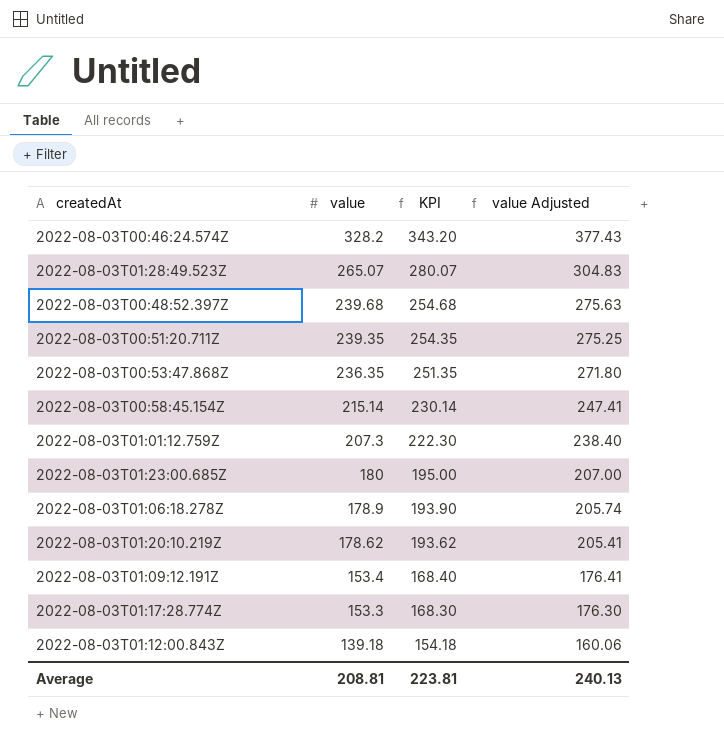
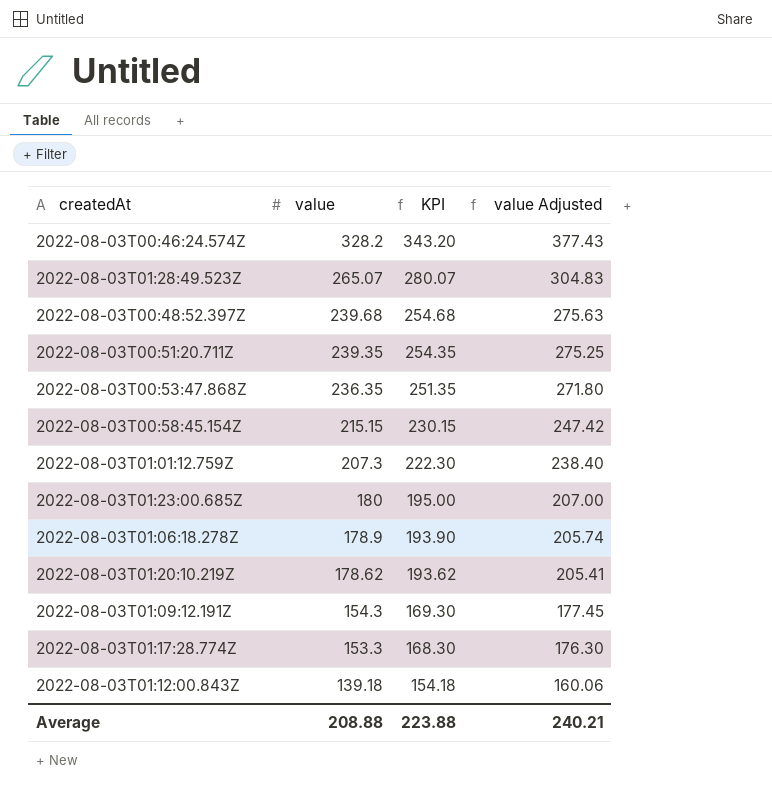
2022-08-03T00:58:45.154Z | value: 215.14 -> 215.15
2022-08-03T00:58:45.154Z | KPI: 230.14 -> 230.15
2022-08-03T00:58:45.154Z | value Adjusted: 247.41 -> 247.42
2022-08-03T01:09:12.191Z | value: 153.4 -> 154.3
2022-08-03T01:09:12.191Z | KPI: 168.40 -> 169.30
2022-08-03T01:09:12.191Z | value Adjusted: 176.41 -> 177.45
Average | value: 208.81 -> 208.88
Average | KPI: 223.81 -> 223.88
Average | value Adjusted: 240.13 -> 240.21

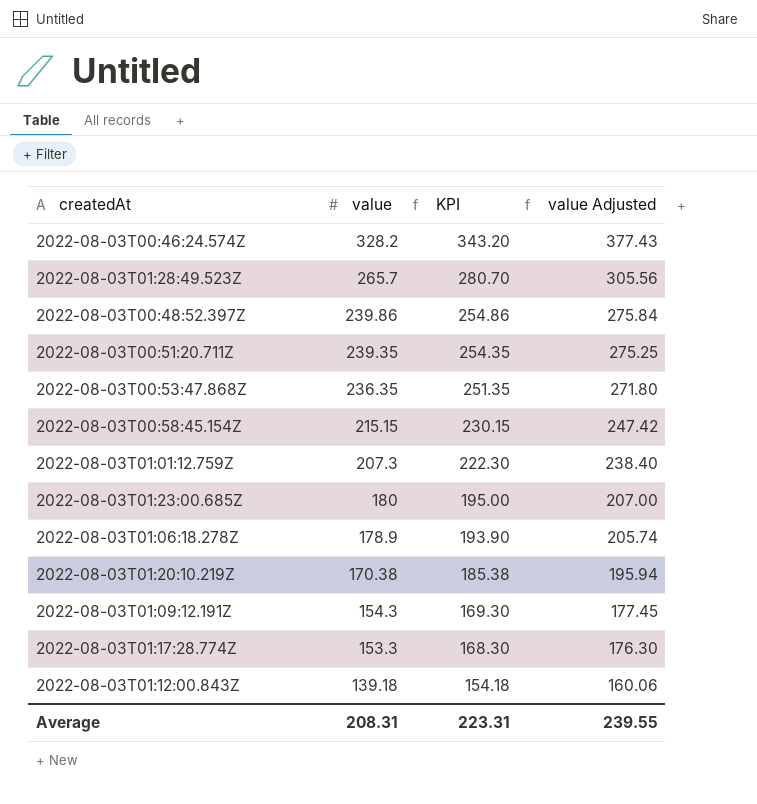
2022-08-03T01:28:49.523Z | value: 265.07 -> 265.7
2022-08-03T01:28:49.523Z | KPI: 280.07 -> 280.70
2022-08-03T01:28:49.523Z | value Adjusted: 304.83 -> 305.56
2022-08-03T00:48:52.397Z | value: 239.68 -> 239.86
2022-08-03T00:48:52.397Z | KPI: 254.68 -> 254.86
2022-08-03T00:48:52.397Z | value Adjusted: 275.63 -> 275.84
2022-08-03T01:20:10.219Z | value: 178.62 -> 170.38
2022-08-03T01:20:10.219Z | KPI: 193.62 -> 185.38
2022-08-03T01:20:10.219Z | value Adjusted: 205.41 -> 195.94
Average | value: 208.88 -> 208.31
Average | KPI: 223.88 -> 223.31
Average | value Adjusted: 240.21 -> 239.55

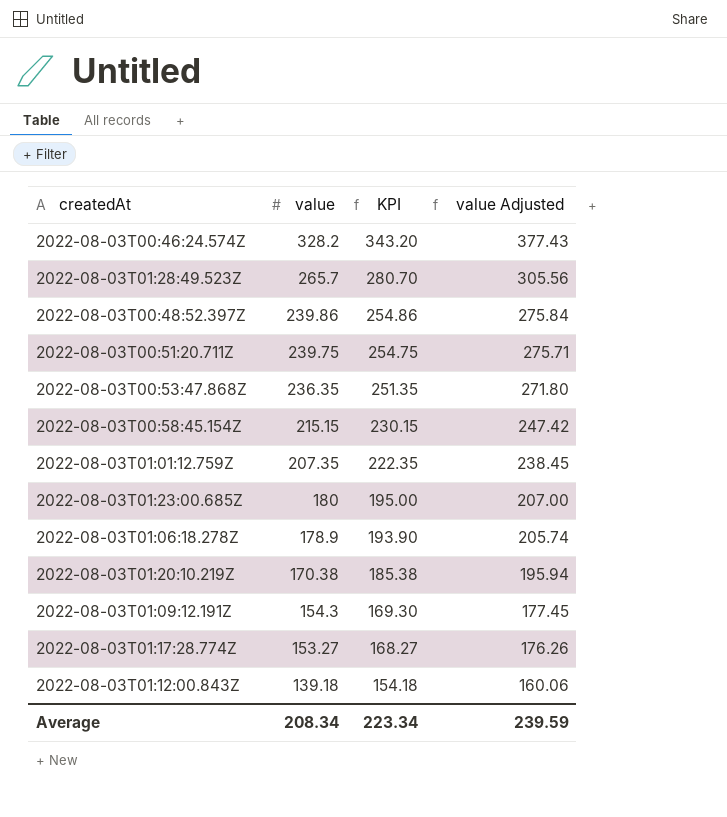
2022-08-03T00:51:20.711Z | value: 239.35 -> 239.75
2022-08-03T00:51:20.711Z | KPI: 254.35 -> 254.75
2022-08-03T00:51:20.711Z | value Adjusted: 275.25 -> 275.71
2022-08-03T01:01:12.759Z | value: 207.3 -> 207.35
2022-08-03T01:01:12.759Z | KPI: 222.30 -> 222.35
2022-08-03T01:01:12.759Z | value Adjusted: 238.40 -> 238.45
2022-08-03T01:17:28.774Z | value: 153.3 -> 153.27
2022-08-03T01:17:28.774Z | KPI: 168.30 -> 168.27
2022-08-03T01:17:28.774Z | value Adjusted: 176.30 -> 176.26
Average | value: 208.31 -> 208.34
Average | KPI: 223.31 -> 223.34
Average | value Adjusted: 239.55 -> 239.59

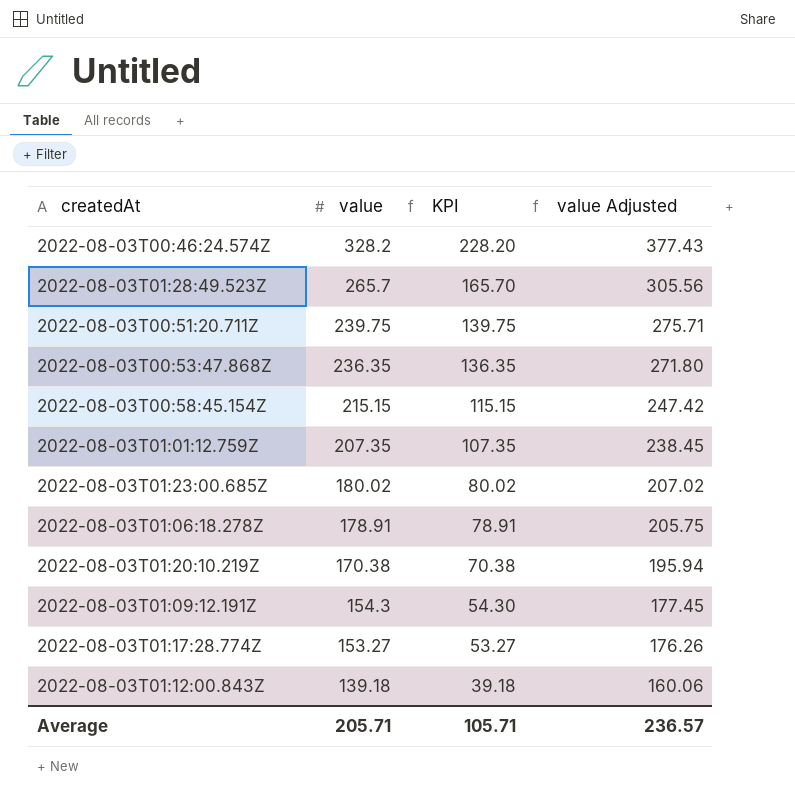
column KPI | formula: [value] + 15 -> [value] - 100
row 2022-08-03T00:48:52.397Z: 239.86 | 254.86 | 275.84 -> none
2022-08-03T01:23:00.685Z | value: 180 -> 180.02
2022-08-03T01:23:00.685Z | value Adjusted: 207.00 -> 207.02
2022-08-03T01:06:18.278Z | value: 178.9 -> 178.91
2022-08-03T01:06:18.278Z | value Adjusted: 205.74 -> 205.75
Average | value: 208.34 -> 205.71
Average | KPI: 223.34 -> 105.71
Average | value Adjusted: 239.59 -> 236.57

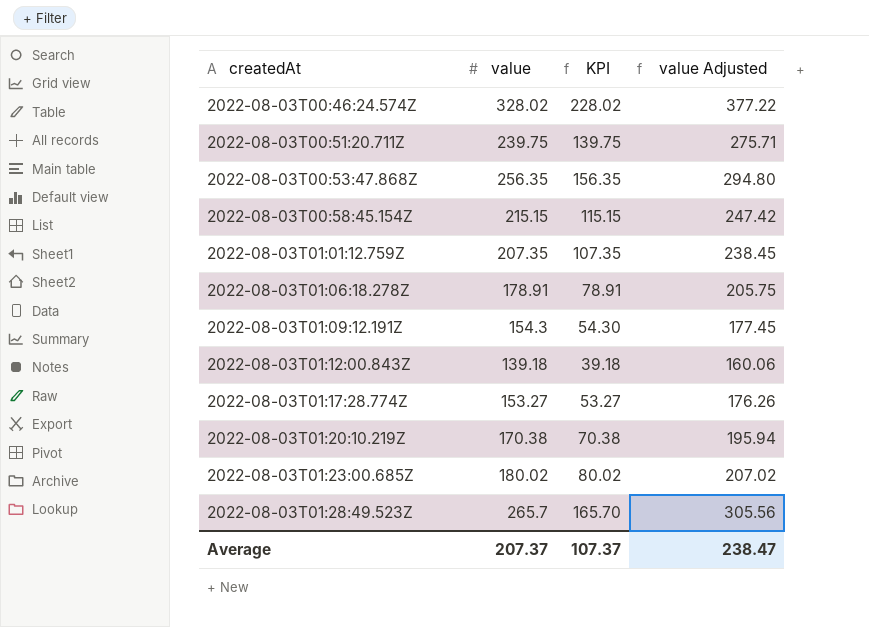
row order: value descending -> createdAt ascending
2022-08-03T00:46:24.574Z | value: 328.2 -> 328.02
2022-08-03T00:46:24.574Z | KPI: 228.20 -> 228.02
2022-08-03T00:46:24.574Z | value Adjusted: 377.43 -> 377.22
2022-08-03T00:53:47.868Z | value: 236.35 -> 256.35
2022-08-03T00:53:47.868Z | KPI: 136.35 -> 156.35
2022-08-03T00:53:47.868Z | value Adjusted: 271.80 -> 294.80
Average | value: 205.71 -> 207.37
Average | KPI: 105.71 -> 107.37
Average | value Adjusted: 236.57 -> 238.47

